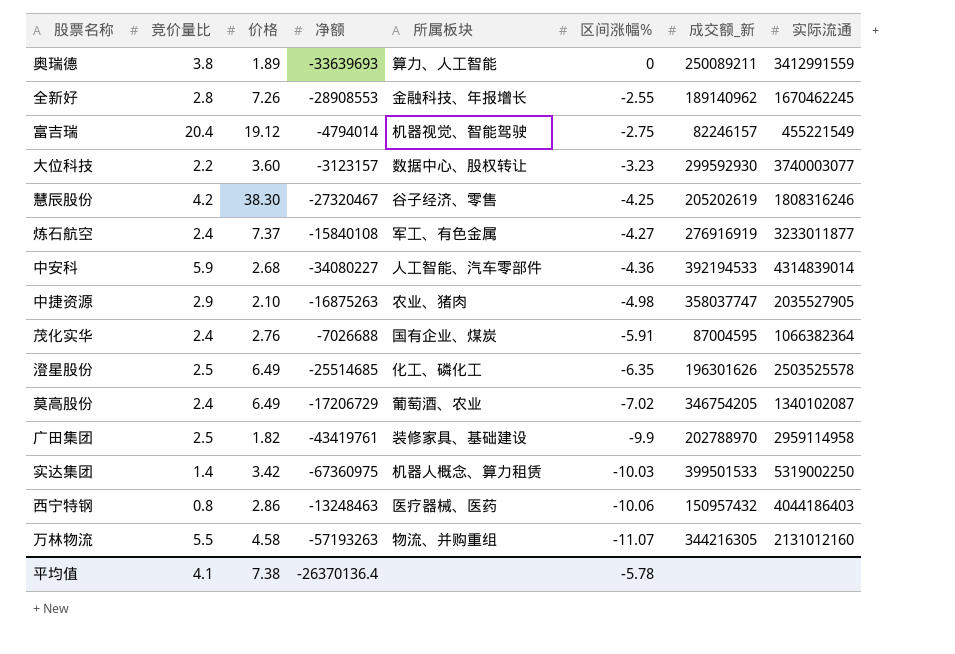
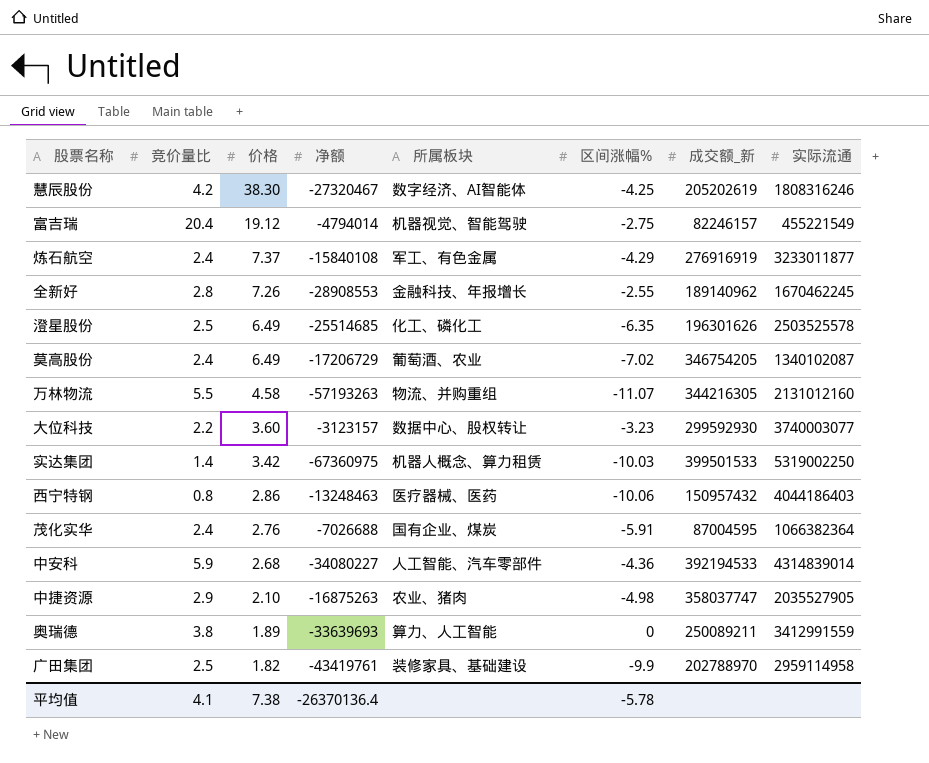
row order: 区间涨幅% descending -> 价格 descending
慧辰股份 | 所属板块: 谷子经济、零售 -> 数字经济、AI智能体
炼石航空 | 区间涨幅%: -4.27 -> -4.29

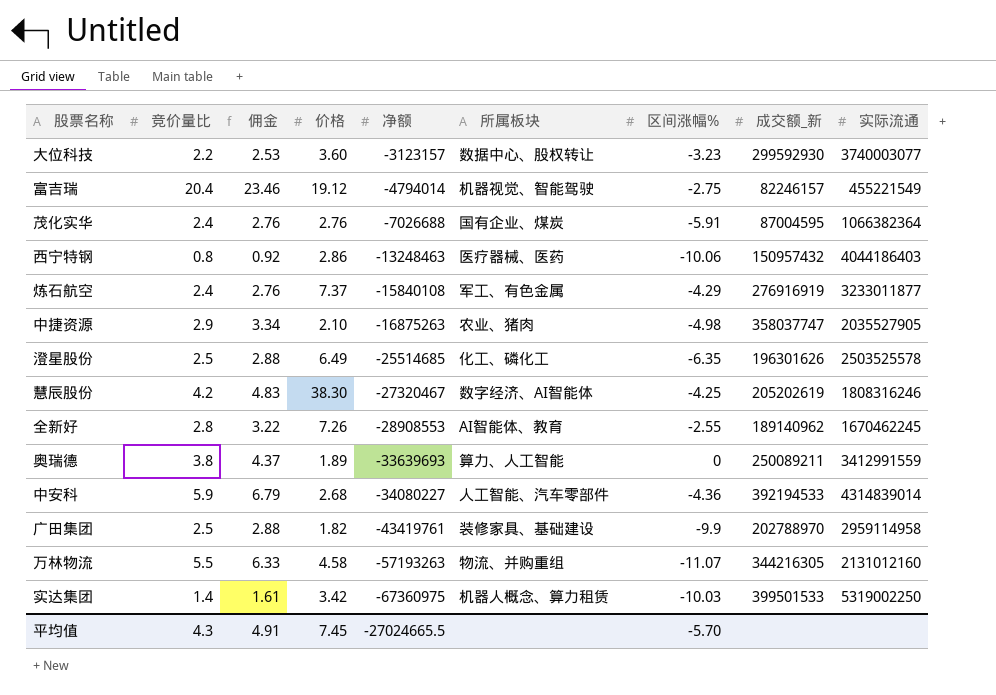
row order: 价格 descending -> 净额 descending
column 佣金 | formula: none -> [竞价量比] * 1.15
row 莫高股份: 2.4 | 6.49 | -17206729 | 葡萄酒、农业 | -7.02 | 346754205 | 1340102087 -> none
全新好 | 所属板块: 金融科技、年报增长 -> AI智能体、教育
平均值 | 竞价量比: 4.1 -> 4.3
平均值 | 价格: 7.38 -> 7.45
平均值 | 净额: -26370136.4 -> -27024665.5
平均值 | 区间涨幅%: -5.78 -> -5.70

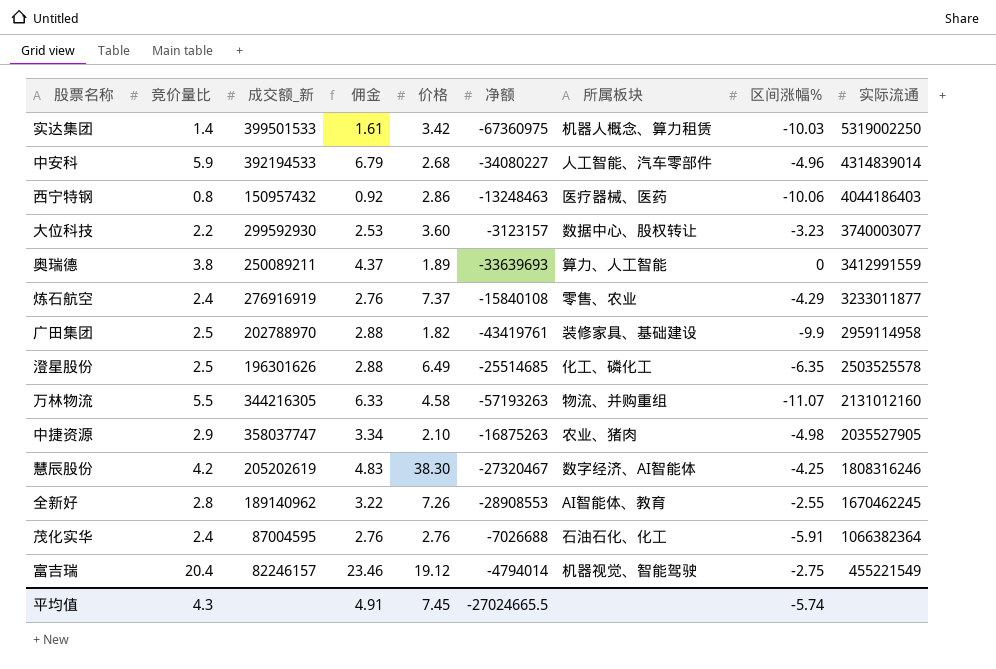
row order: 净额 descending -> 实际流通 descending
column 成交额_新 | position: 8 -> 3
中安科 | 区间涨幅%: -4.36 -> -4.96
炼石航空 | 所属板块: 军工、有色金属 -> 零售、农业
茂化实华 | 所属板块: 国有企业、煤炭 -> 石油石化、化工
平均值 | 区间涨幅%: -5.70 -> -5.74

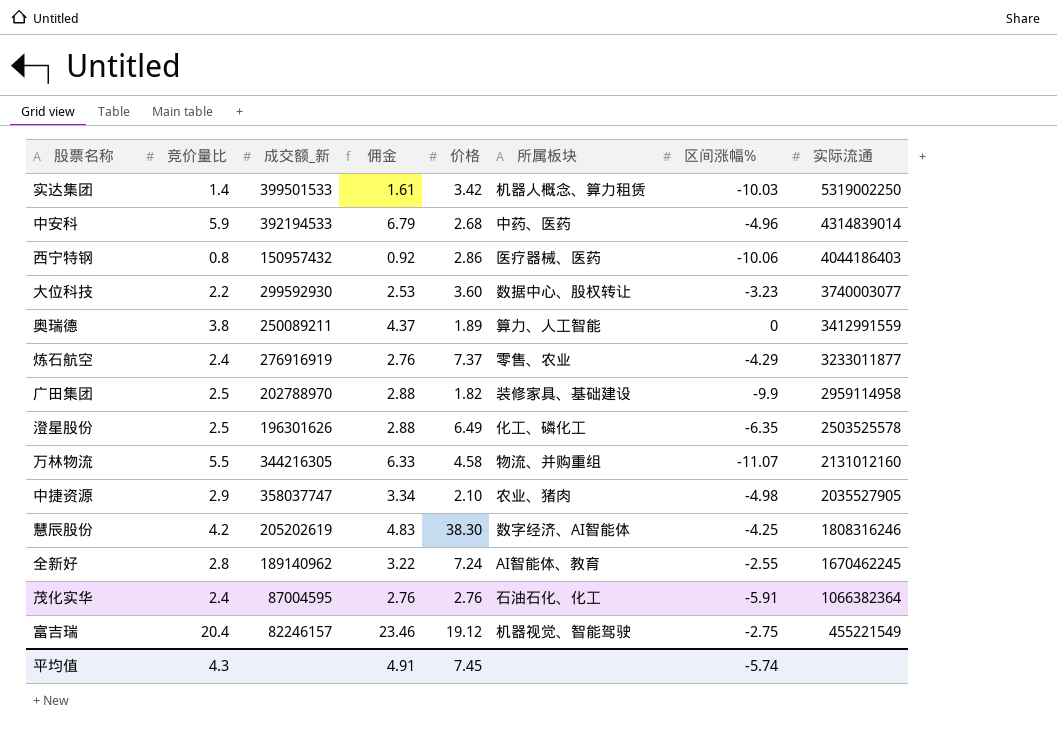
column 净额 | position: 6 -> none
中安科 | 所属板块: 人工智能、汽车零部件 -> 中药、医药
全新好 | 价格: 7.26 -> 7.24

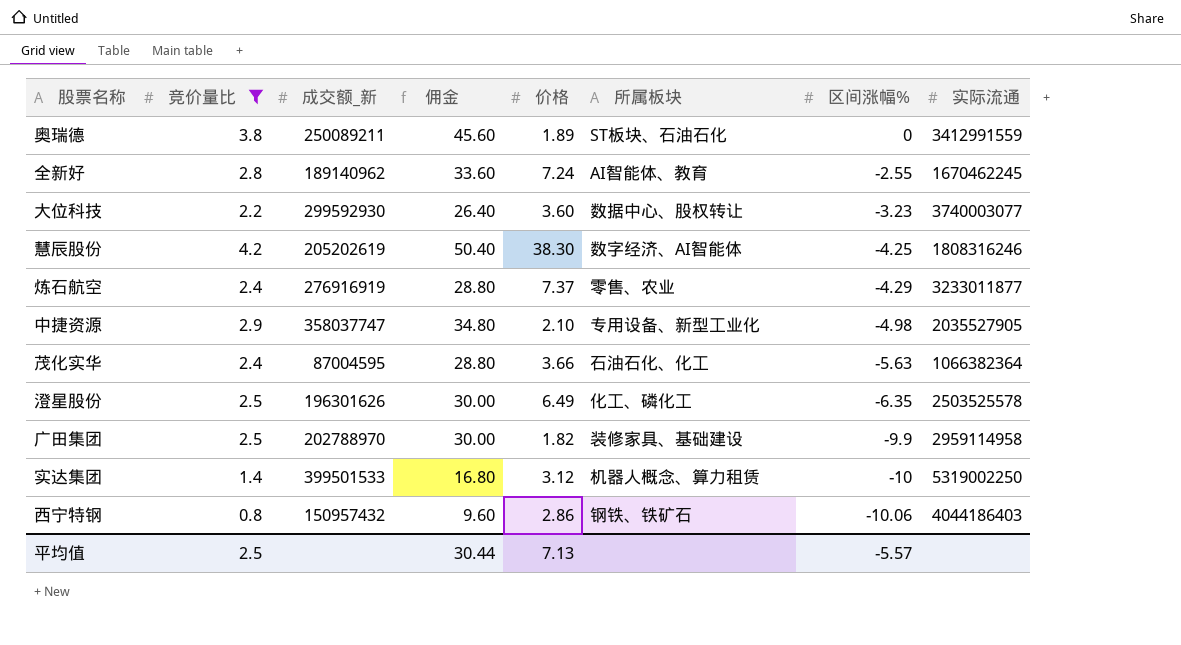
filter: none -> 竞价量比 <= 4.2
row order: 实际流通 descending -> 区间涨幅% descending
column 佣金 | formula: [竞价量比] * 1.15 -> [竞价量比] * 12
奥瑞德 | 所属板块: 算力、人工智能 -> ST板块、石油石化
中捷资源 | 所属板块: 农业、猪肉 -> 专用设备、新型工业化
茂化实华 | 价格: 2.76 -> 3.66
茂化实华 | 区间涨幅%: -5.91 -> -5.63
实达集团 | 价格: 3.42 -> 3.12
实达集团 | 区间涨幅%: -10.03 -> -10
西宁特钢 | 所属板块: 医疗器械、医药 -> 钢铁、铁矿石
平均值 | 竞价量比: 4.3 -> 2.5
平均值 | 佣金: 4.91 -> 30.44
平均值 | 价格: 7.45 -> 7.13
平均值 | 区间涨幅%: -5.74 -> -5.57

